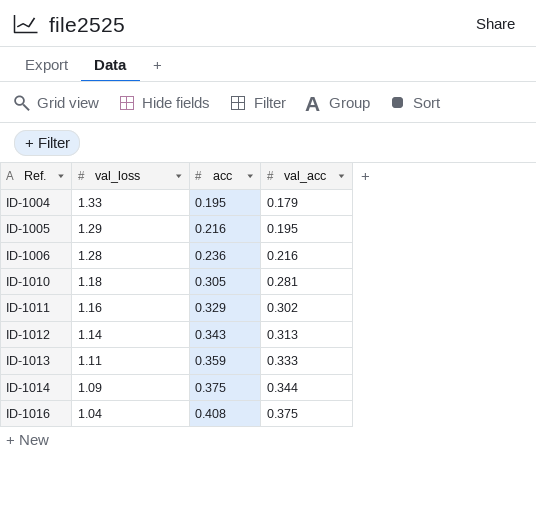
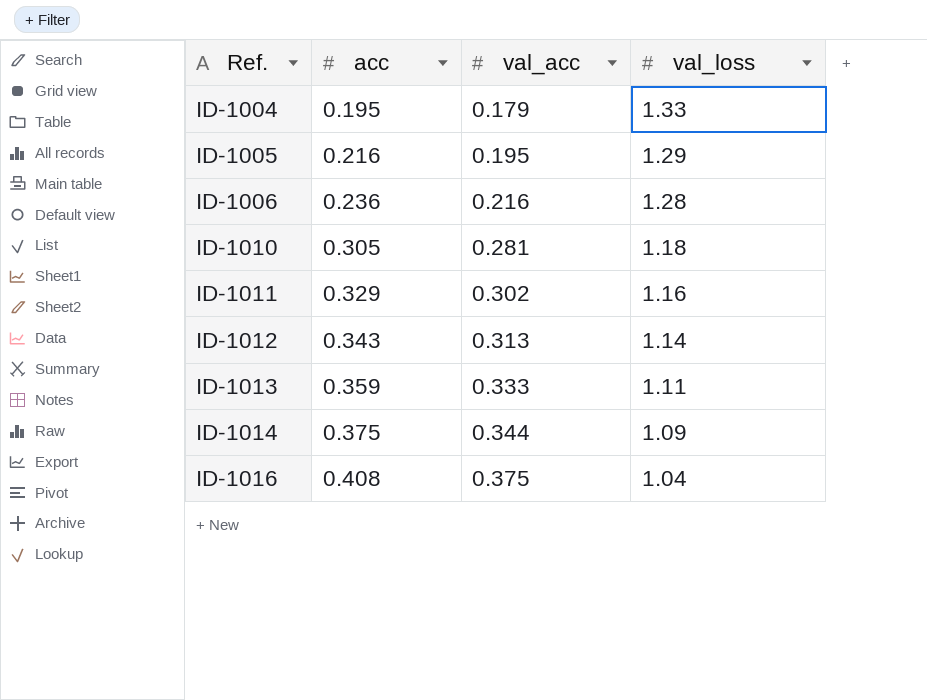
column val_loss | position: 2 -> 4

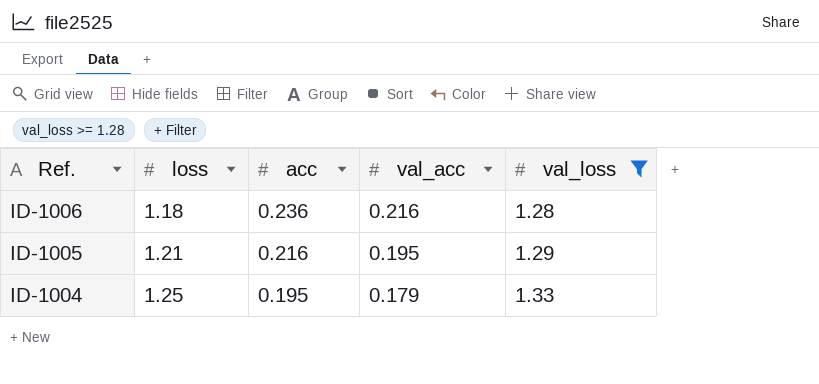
filter: none -> val_loss >= 1.28
row order: Ref. ascending -> Ref. descending
column loss | position: none -> 2

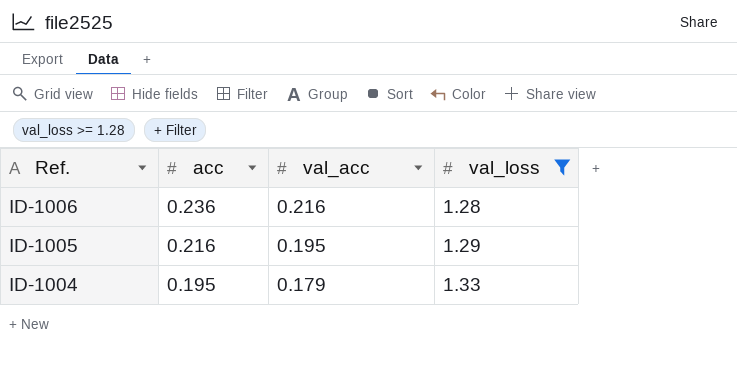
column loss | position: 2 -> none

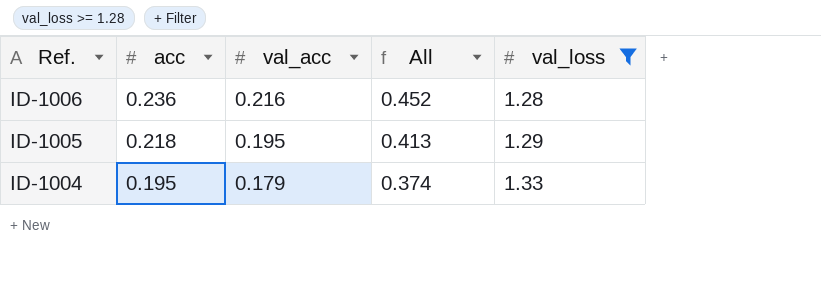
column All | formula: none -> [acc] + [val_acc]
ID-1005 | acc: 0.216 -> 0.218

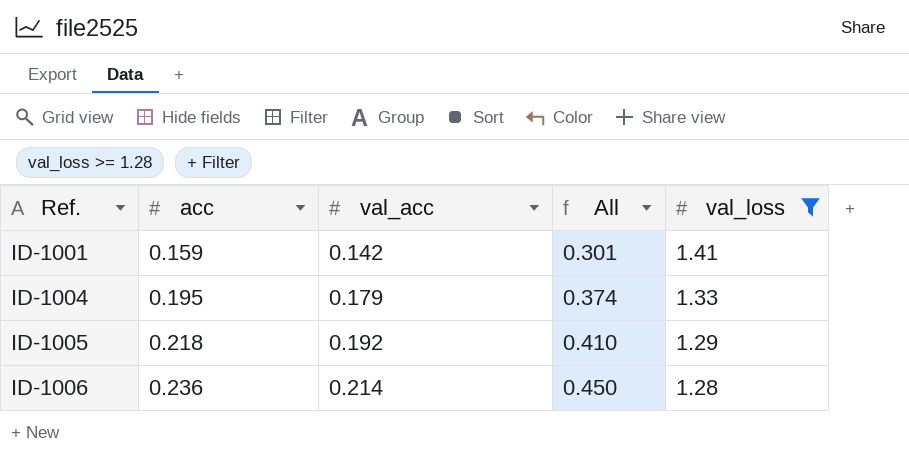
row order: Ref. descending -> Ref. ascending
row ID-1001: none -> 0.159 | 0.142 | 0.301 | 1.41
ID-1005 | val_acc: 0.195 -> 0.192
ID-1005 | All: 0.413 -> 0.410
ID-1006 | val_acc: 0.216 -> 0.214
ID-1006 | All: 0.452 -> 0.450

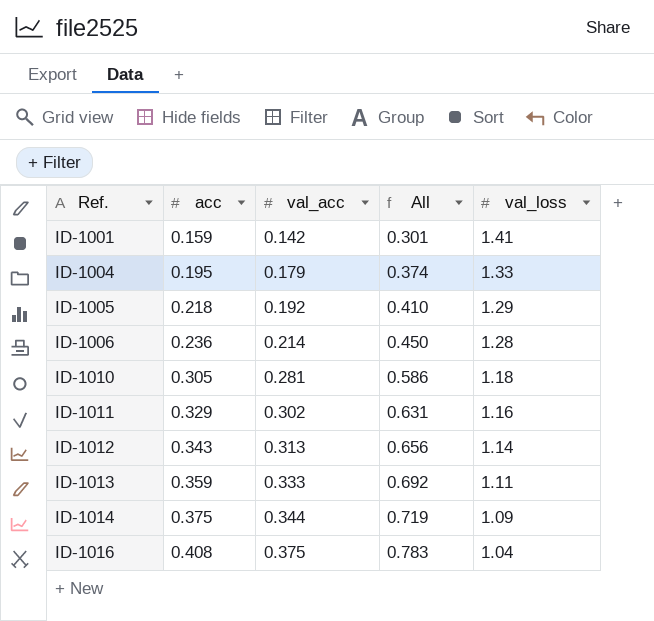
filter: val_loss >= 1.28 -> none

